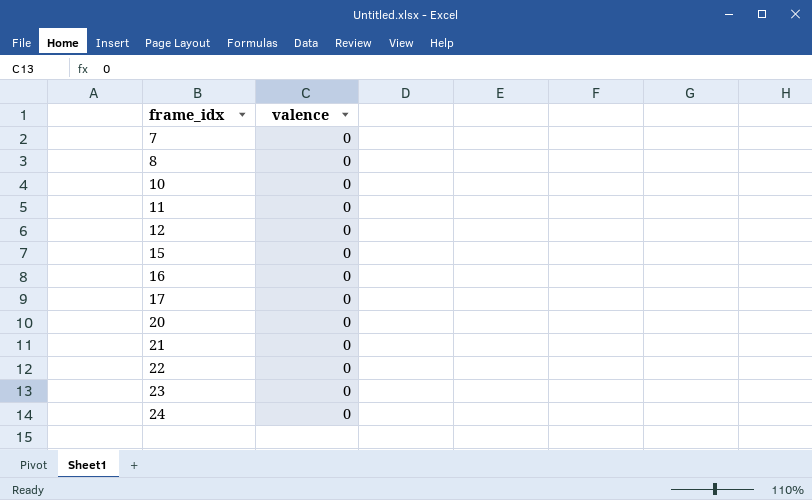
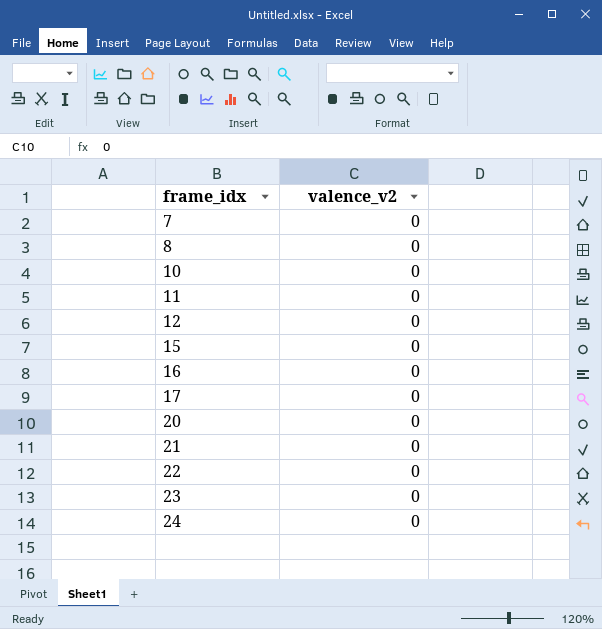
column name: valence -> valence_v2

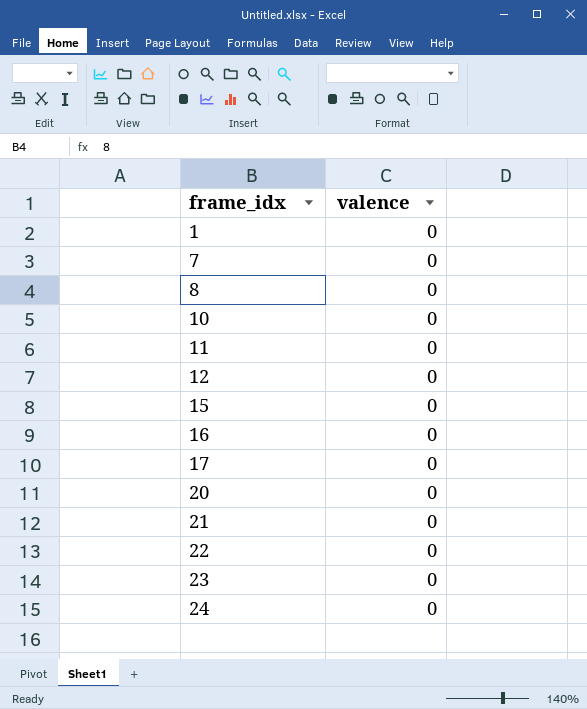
column name: valence_v2 -> valence
row 1: none -> 0

